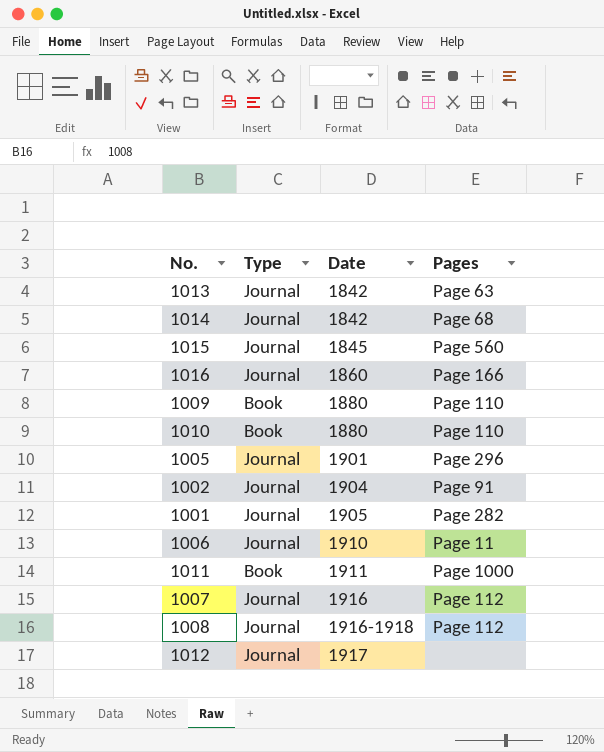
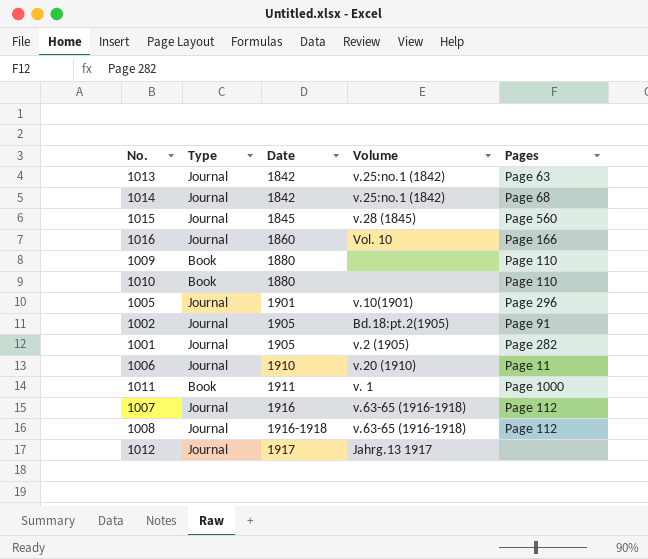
column Volume | position: none -> 4
1002 | Date: 1904 -> 1905

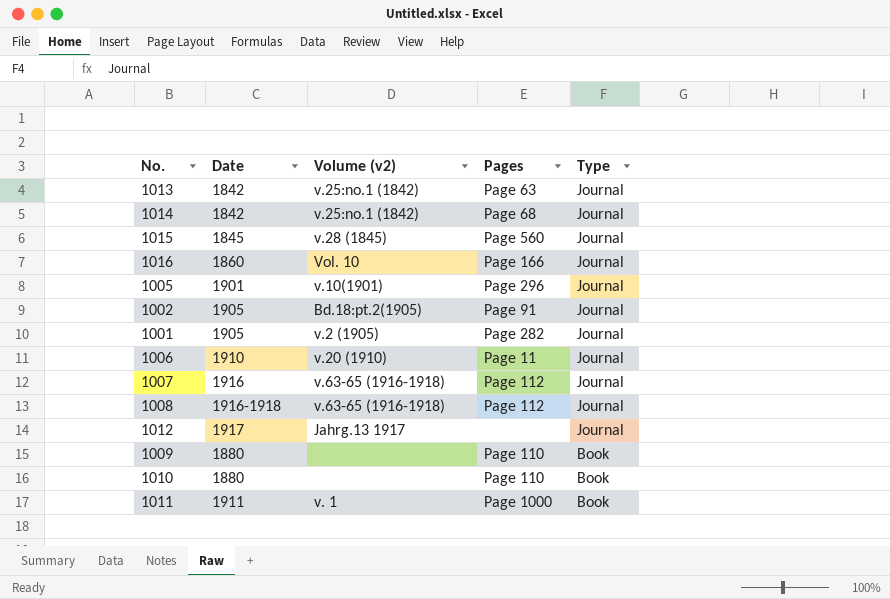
row order: Date ascending -> Type descending
column name: Volume -> Volume (v2)
column Type | position: 2 -> 5

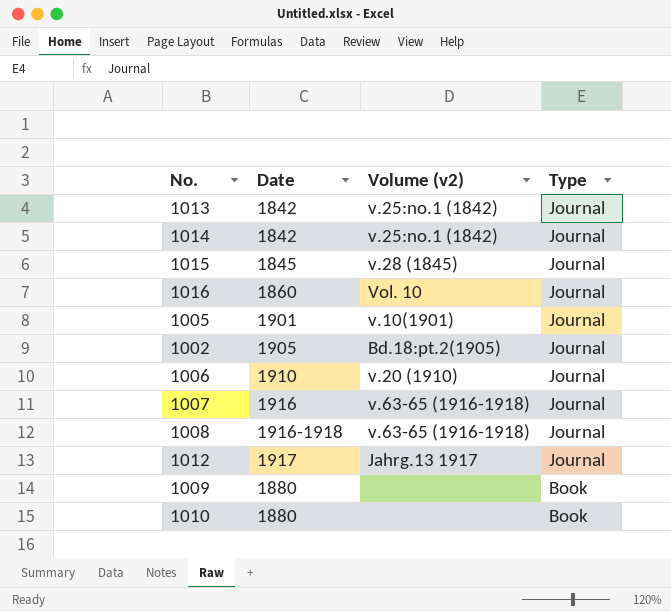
column Pages | position: 4 -> none
row 1001: 1905 | v.2 (1905) | Page 282 | Journal -> none
row 1011: 1911 | v. 1 | Page 1000 | Book -> none

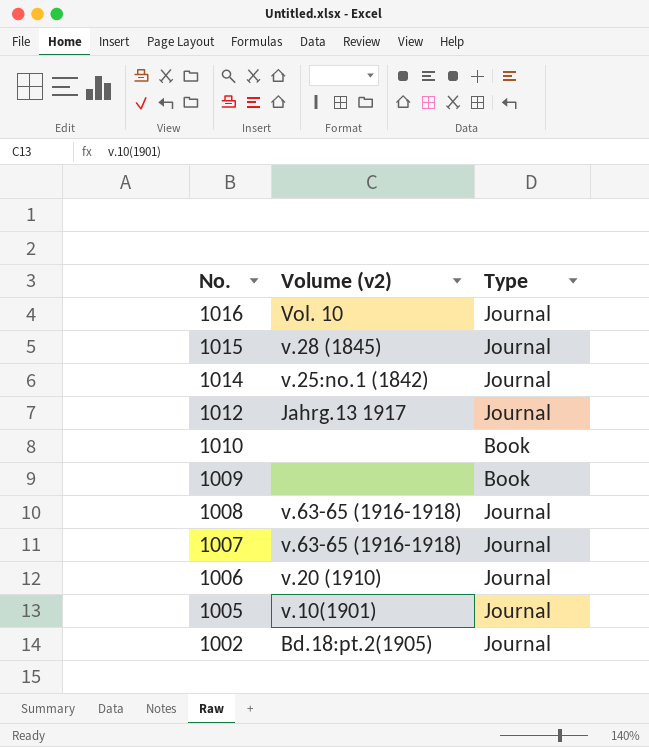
row order: Type descending -> No. descending
column Date | position: 2 -> none
row 1013: 1842 | v.25:no.1 (1842) | Journal -> none

